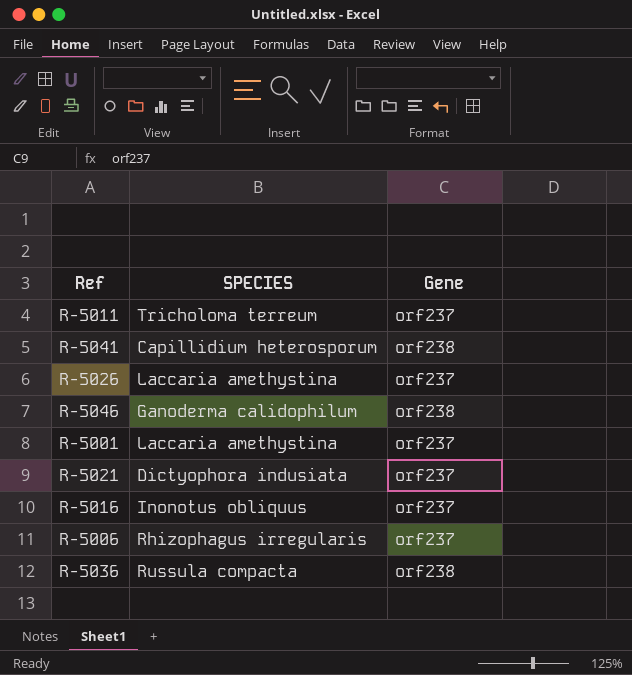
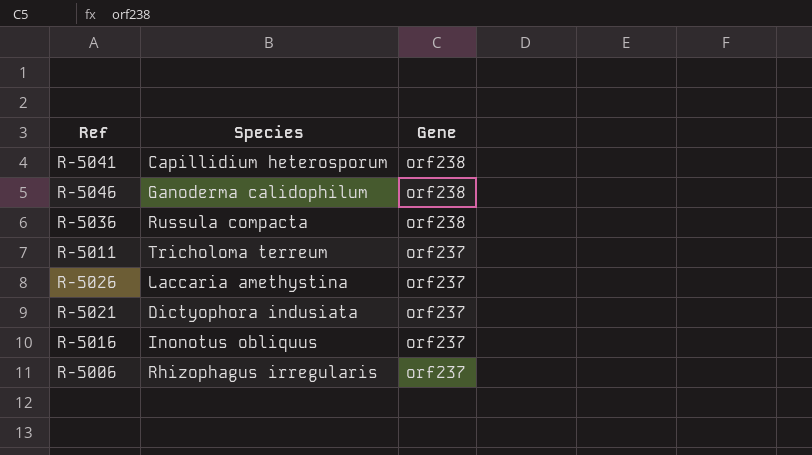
row order: none -> Gene descending
column name: SPECIES -> Species
row R-5001: Laccaria amethystina | orf237 -> none

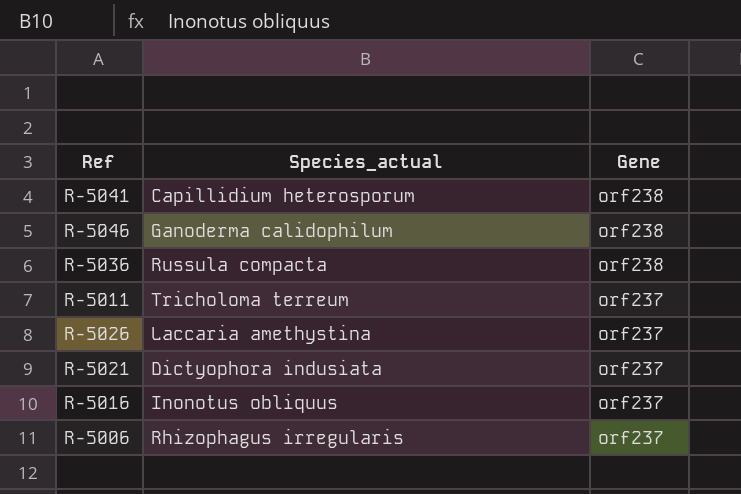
column name: Species -> Species_actual

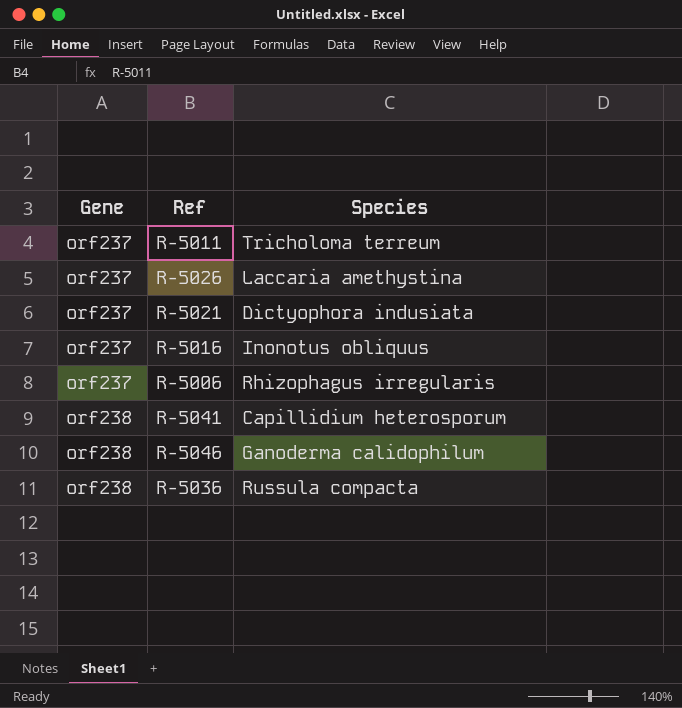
row order: Gene descending -> Gene ascending
column Gene | position: 3 -> 1
column name: Species_actual -> Species

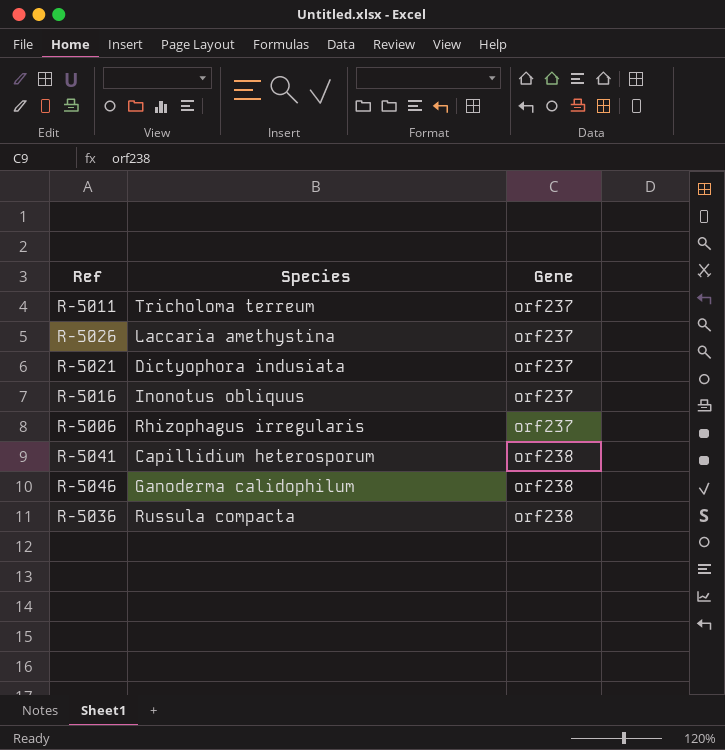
column Gene | position: 1 -> 3

